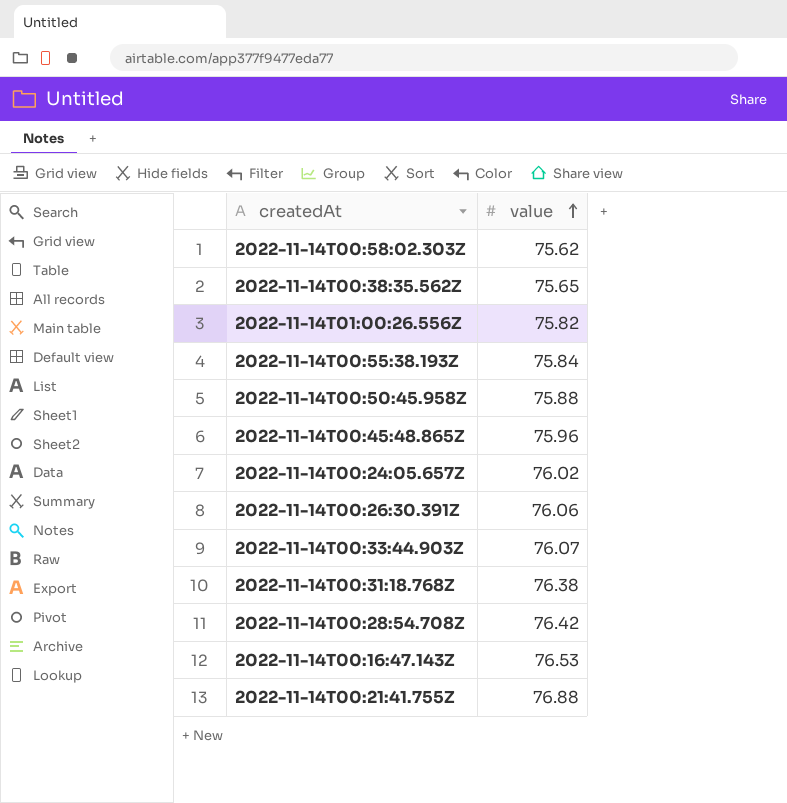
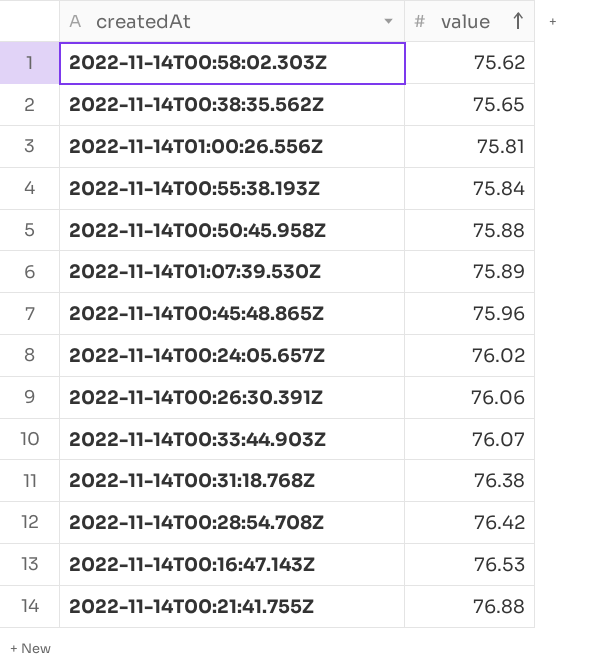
2022-11-14T01:00:26.556Z | value: 75.82 -> 75.81
row 2022-11-14T01:07:39.530Z: none -> 75.89

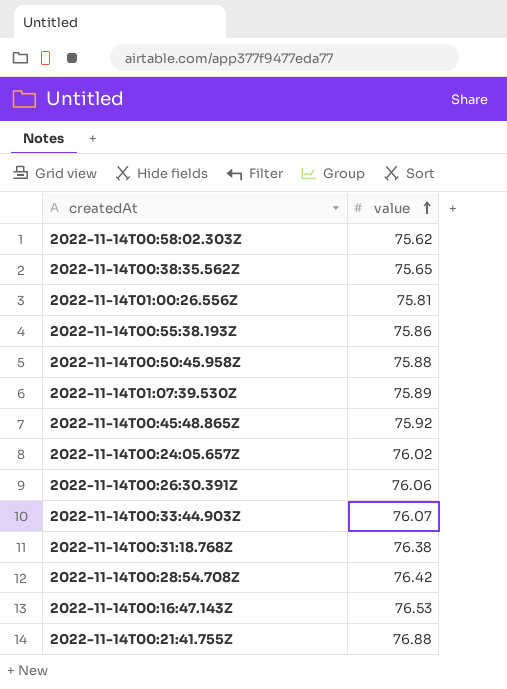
2022-11-14T00:55:38.193Z | value: 75.84 -> 75.86
2022-11-14T00:45:48.865Z | value: 75.96 -> 75.92

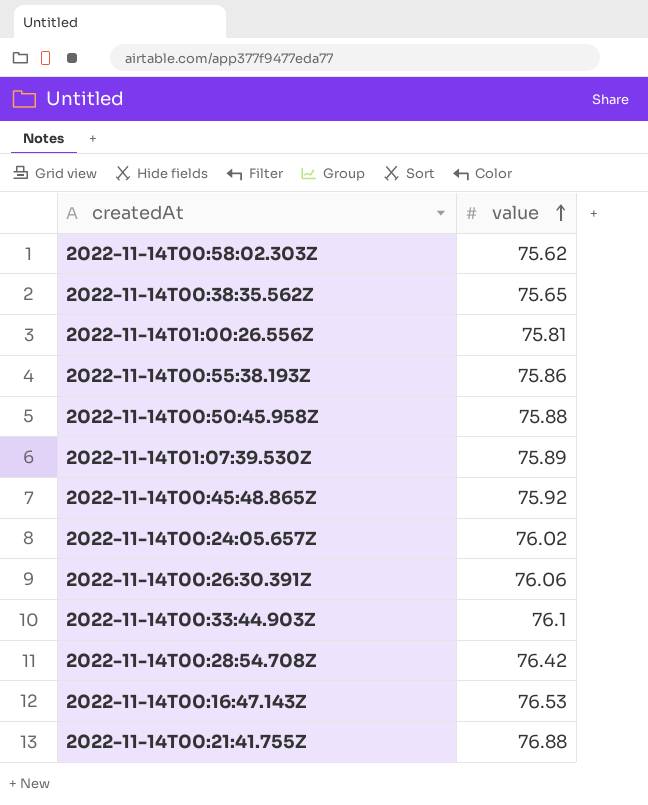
row 2022-11-14T00:31:18.768Z: 76.38 -> none
2022-11-14T00:33:44.903Z | value: 76.07 -> 76.1

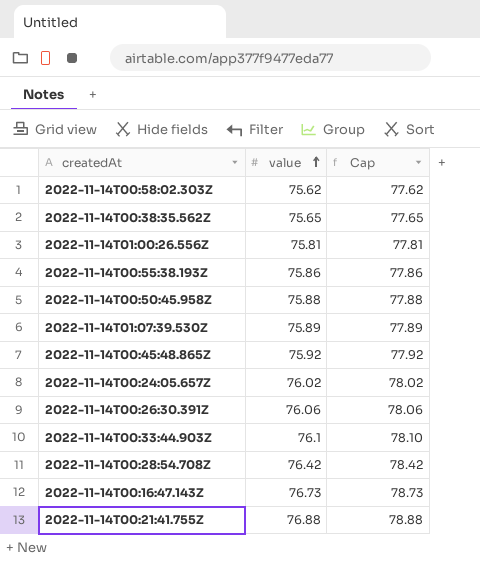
column Cap | formula: none -> [value] + 2
2022-11-14T00:16:47.143Z | value: 76.53 -> 76.73

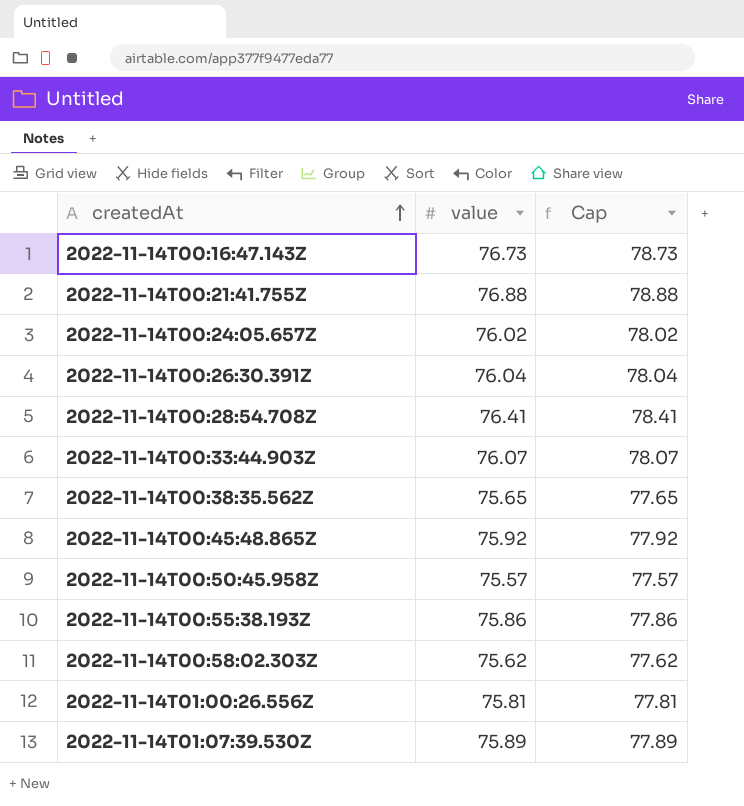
row order: value ascending -> createdAt ascending
2022-11-14T00:26:30.391Z | value: 76.06 -> 76.04
2022-11-14T00:26:30.391Z | Cap: 78.06 -> 78.04
2022-11-14T00:28:54.708Z | value: 76.42 -> 76.41
2022-11-14T00:28:54.708Z | Cap: 78.42 -> 78.41
2022-11-14T00:33:44.903Z | value: 76.1 -> 76.07
2022-11-14T00:33:44.903Z | Cap: 78.10 -> 78.07
2022-11-14T00:50:45.958Z | value: 75.88 -> 75.57
2022-11-14T00:50:45.958Z | Cap: 77.88 -> 77.57

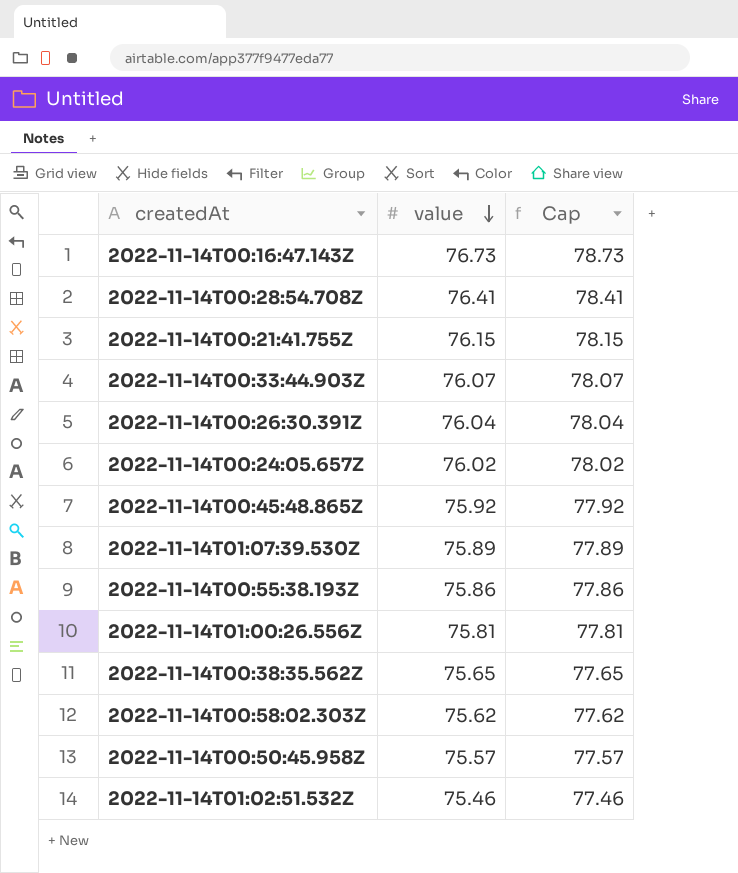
row order: createdAt ascending -> value descending
2022-11-14T00:21:41.755Z | value: 76.88 -> 76.15
2022-11-14T00:21:41.755Z | Cap: 78.88 -> 78.15
row 2022-11-14T01:02:51.532Z: none -> 75.46 | 77.46

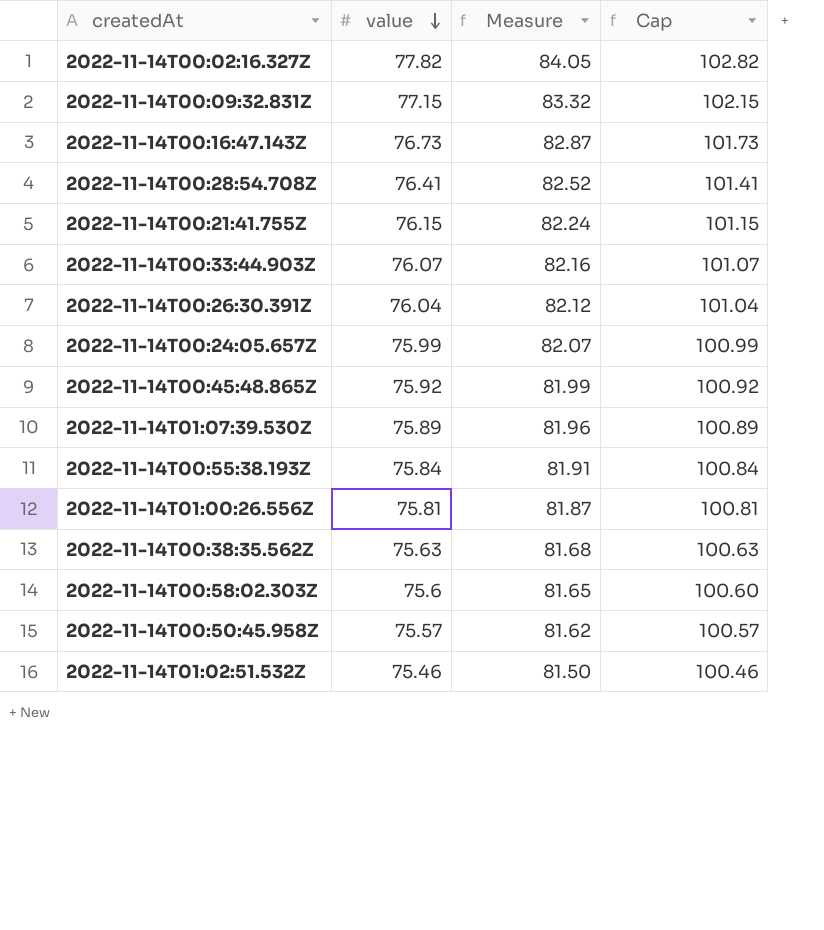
column Measure | formula: none -> [value] * 1.08
column Cap | formula: [value] + 2 -> [value] + 25
row 2022-11-14T00:02:16.327Z: none -> 77.82 | 84.05 | 102.82
row 2022-11-14T00:09:32.831Z: none -> 77.15 | 83.32 | 102.15
2022-11-14T00:24:05.657Z | value: 76.02 -> 75.99
2022-11-14T00:55:38.193Z | value: 75.86 -> 75.84
2022-11-14T00:38:35.562Z | value: 75.65 -> 75.63
2022-11-14T00:58:02.303Z | value: 75.62 -> 75.6

